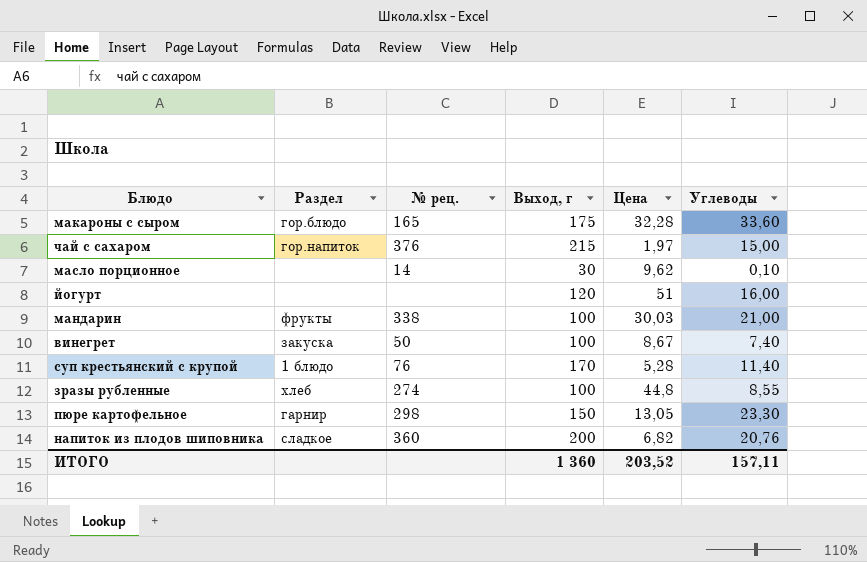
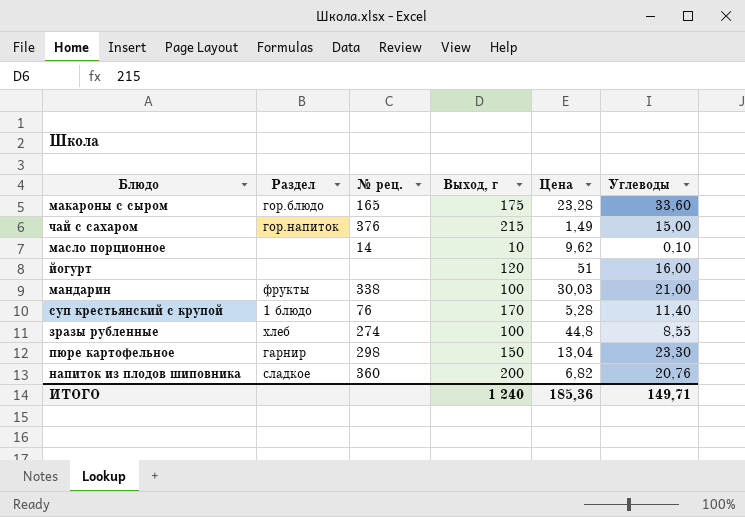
row винегрет: закуска | 50 | 100 | 8,67 | 7,40 -> none
макароны с сыром | Цена: 32,28 -> 23,28
чай с сахаром | Цена: 1,97 -> 1,49
масло порционное | Выход, г: 30 -> 10
пюре картофельное | Цена: 13,05 -> 13,04
ИТОГО | Выход, г: 1 360 -> 1 240
ИТОГО | Цена: 203,52 -> 185,36
ИТОГО | Углеводы: 157,11 -> 149,71

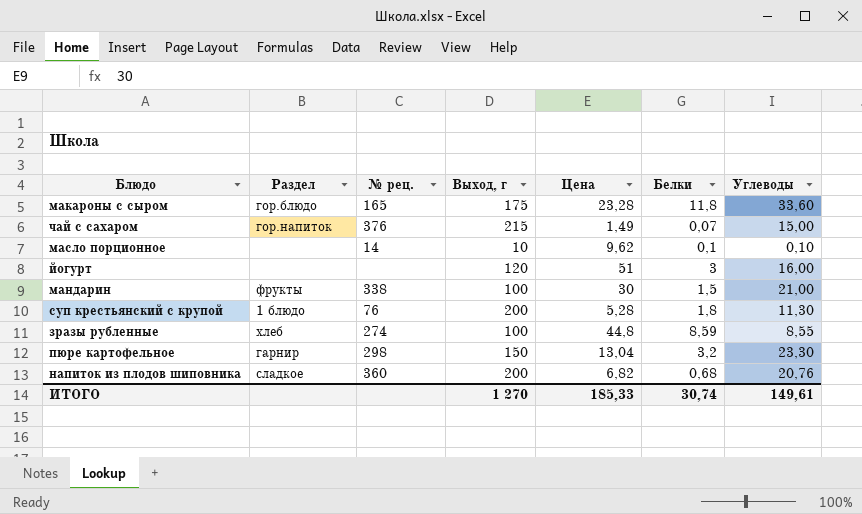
column Белки | position: none -> 6
мандарин | Цена: 30,03 -> 30
суп крестьянский с крупой | Выход, г: 170 -> 200
суп крестьянский с крупой | Углеводы: 11,40 -> 11,30
ИТОГО | Выход, г: 1 240 -> 1 270
ИТОГО | Цена: 185,36 -> 185,33
ИТОГО | Углеводы: 149,71 -> 149,61

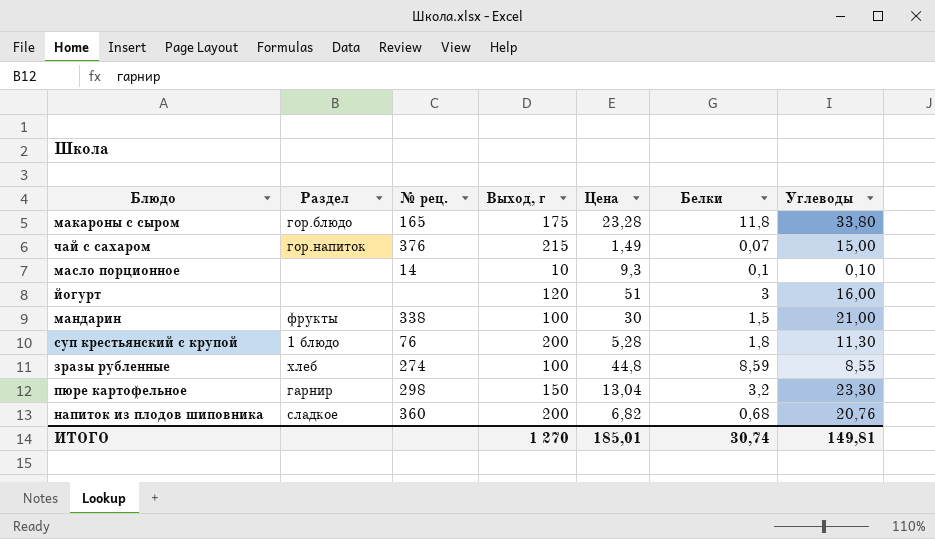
макароны с сыром | Углеводы: 33,60 -> 33,80
масло порционное | Цена: 9,62 -> 9,3
ИТОГО | Цена: 185,33 -> 185,01
ИТОГО | Углеводы: 149,61 -> 149,81

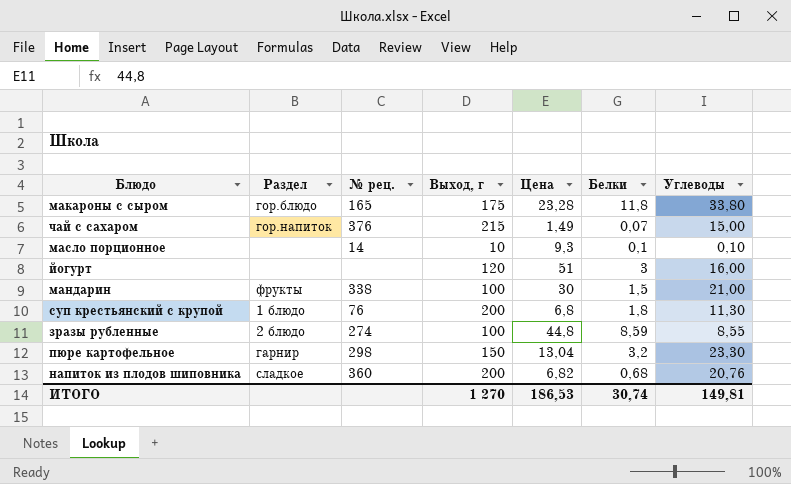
суп крестьянский с крупой | Цена: 5,28 -> 6,8
зразы рубленные | Раздел: хлеб -> 2 блюдо
ИТОГО | Цена: 185,01 -> 186,53

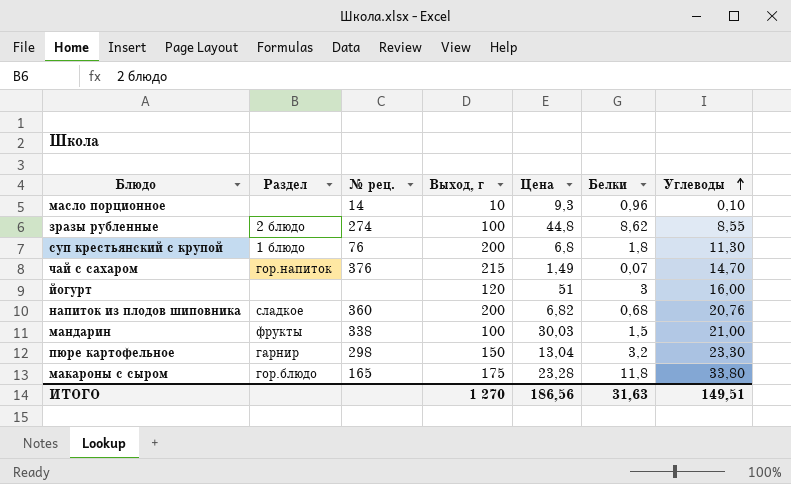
row order: none -> Углеводы ascending
масло порционное | Белки: 0,1 -> 0,96
зразы рубленные | Белки: 8,59 -> 8,62
чай с сахаром | Углеводы: 15,00 -> 14,70
мандарин | Цена: 30 -> 30,03
ИТОГО | Цена: 186,53 -> 186,56
ИТОГО | Белки: 30,74 -> 31,63
ИТОГО | Углеводы: 149,81 -> 149,51

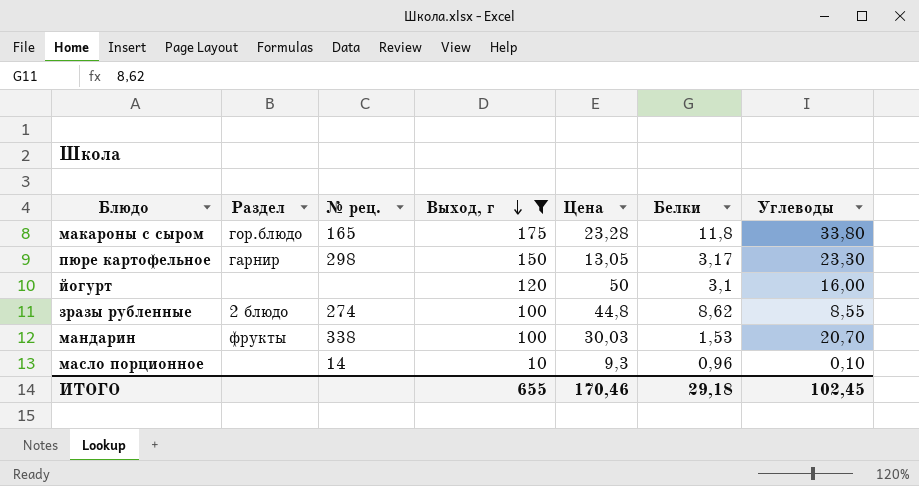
filter: none -> Выход, г <= 175
row order: Углеводы ascending -> Выход, г descending
пюре картофельное | Цена: 13,04 -> 13,05
пюре картофельное | Белки: 3,2 -> 3,17
йогурт | Цена: 51 -> 50
йогурт | Белки: 3 -> 3,1
мандарин | Белки: 1,5 -> 1,53
мандарин | Углеводы: 21,00 -> 20,70
ИТОГО | Выход, г: 1 270 -> 655
ИТОГО | Цена: 186,56 -> 170,46
ИТОГО | Белки: 31,63 -> 29,18
ИТОГО | Углеводы: 149,51 -> 102,45

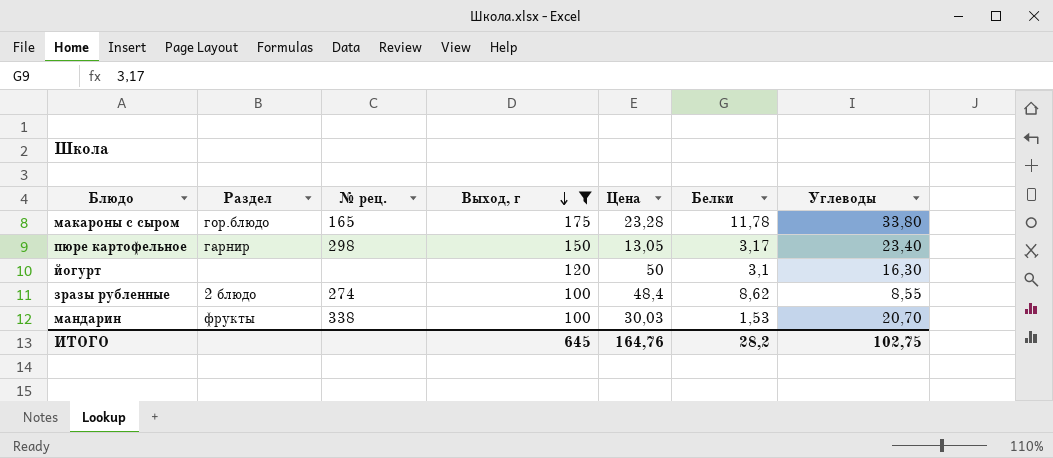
row масло порционное: none | 14 | 10 | 9,3 | 0,96 | 0,10 -> none
макароны с сыром | Белки: 11,8 -> 11,78
пюре картофельное | Углеводы: 23,30 -> 23,40
йогурт | Углеводы: 16,00 -> 16,30
зразы рубленные | Цена: 44,8 -> 48,4
ИТОГО | Выход, г: 655 -> 645
ИТОГО | Цена: 170,46 -> 164,76
ИТОГО | Белки: 29,18 -> 28,2
ИТОГО | Углеводы: 102,45 -> 102,75

